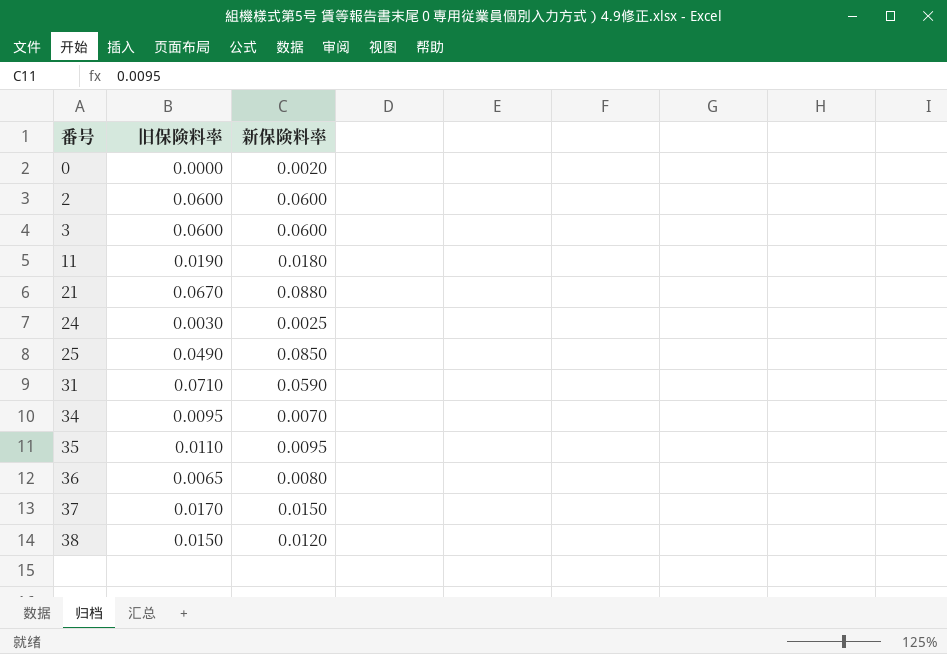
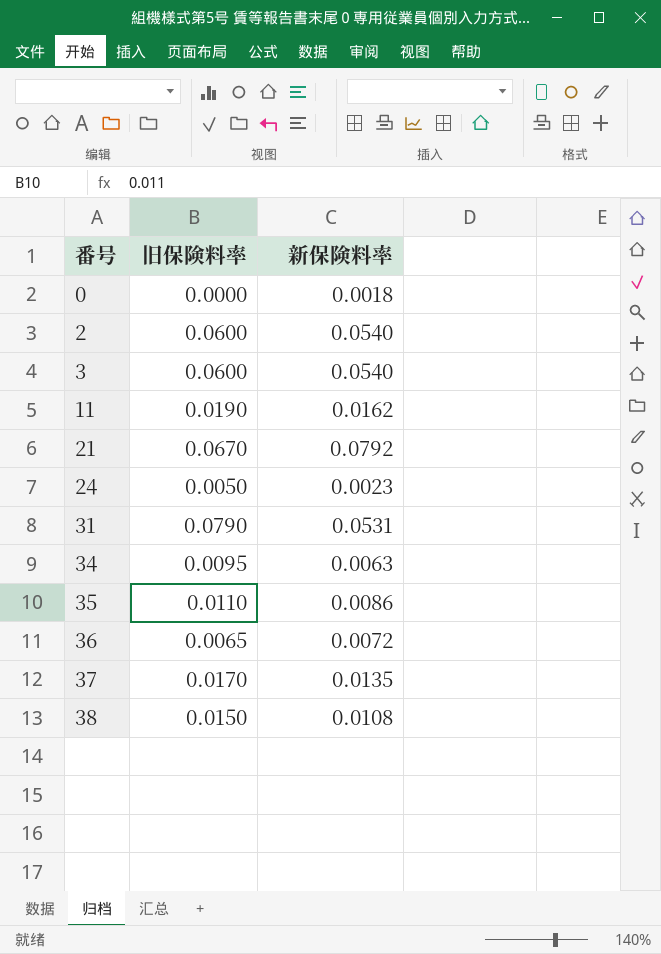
row 25: 0.0490 | 0.0850 -> none
0 | 新保険料率: 0.0020 -> 0.0018
2 | 新保険料率: 0.0600 -> 0.0540
3 | 新保険料率: 0.0600 -> 0.0540
11 | 新保険料率: 0.0180 -> 0.0162
21 | 新保険料率: 0.0880 -> 0.0792
24 | 旧保険料率: 0.0030 -> 0.0050
24 | 新保険料率: 0.0025 -> 0.0023
31 | 旧保険料率: 0.0710 -> 0.0790
31 | 新保険料率: 0.0590 -> 0.0531
34 | 新保険料率: 0.0070 -> 0.0063
35 | 新保険料率: 0.0095 -> 0.0086
36 | 新保険料率: 0.0080 -> 0.0072
37 | 新保険料率: 0.0150 -> 0.0135
38 | 新保険料率: 0.0120 -> 0.0108

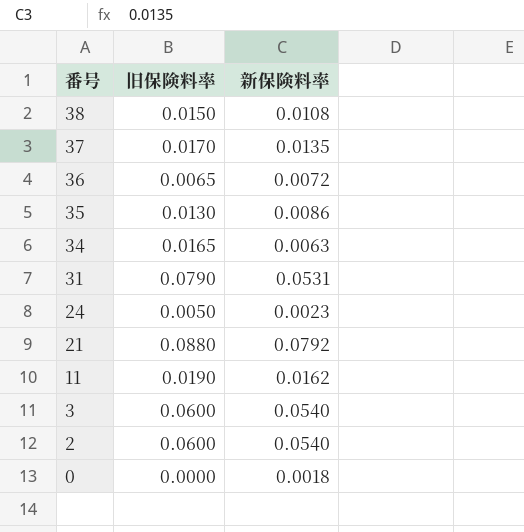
row order: 番号 ascending -> 番号 descending
35 | 旧保険料率: 0.0110 -> 0.0130
34 | 旧保険料率: 0.0095 -> 0.0165
21 | 旧保険料率: 0.0670 -> 0.0880

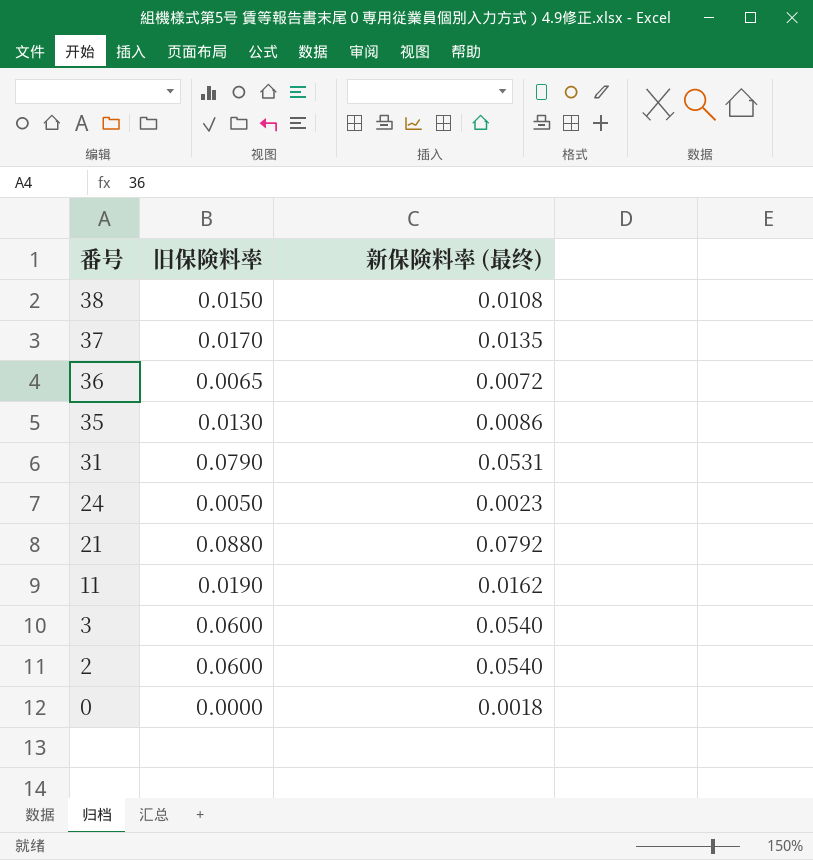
column name: 新保険料率 -> 新保険料率 (最终)
row 34: 0.0165 | 0.0063 -> none

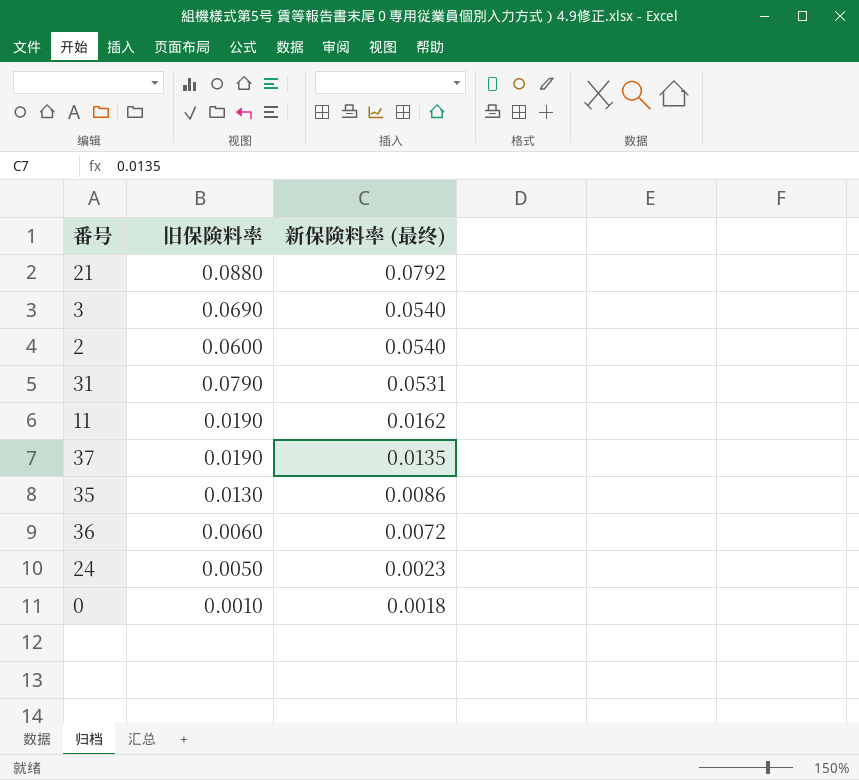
row order: 番号 descending -> 新保険料率 (最终) descending
row 38: 0.0150 | 0.0108 -> none
3 | 旧保険料率: 0.0600 -> 0.0690
37 | 旧保険料率: 0.0170 -> 0.0190
36 | 旧保険料率: 0.0065 -> 0.0060
0 | 旧保険料率: 0.0000 -> 0.0010

